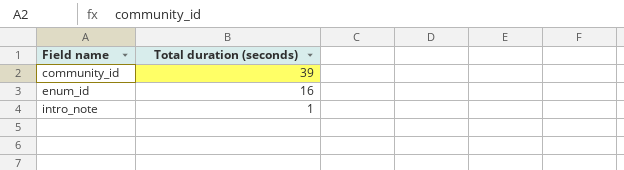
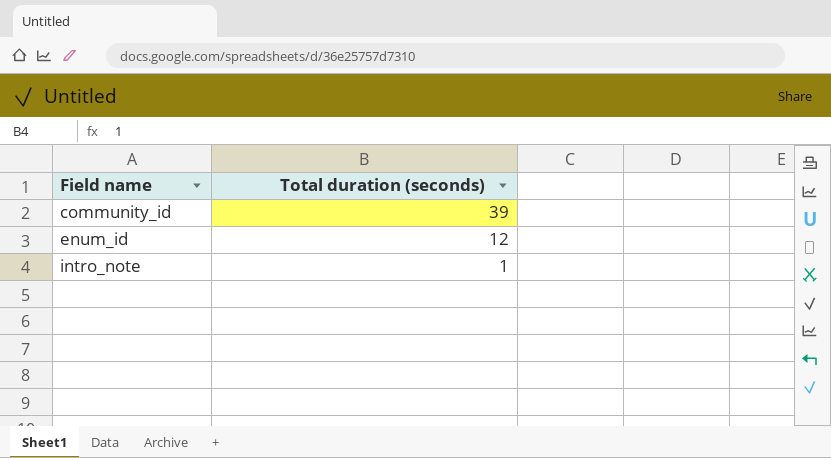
enum_id | Total duration (seconds): 16 -> 12

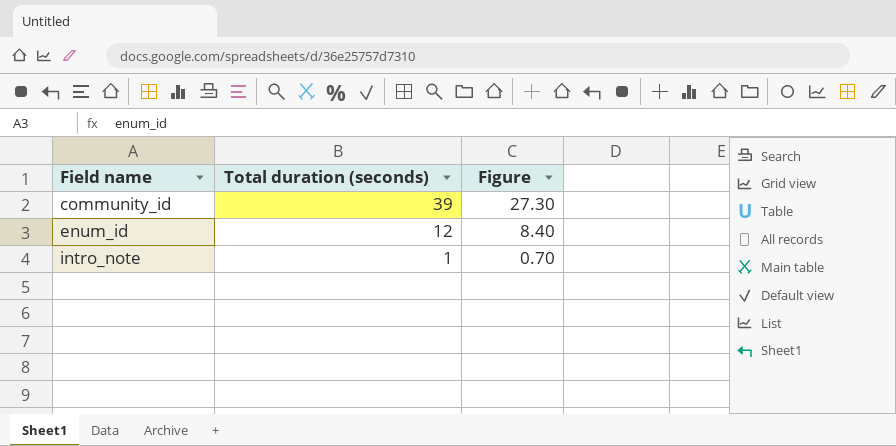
column Figure | formula: none -> [Total duration (seconds)] * 0.7

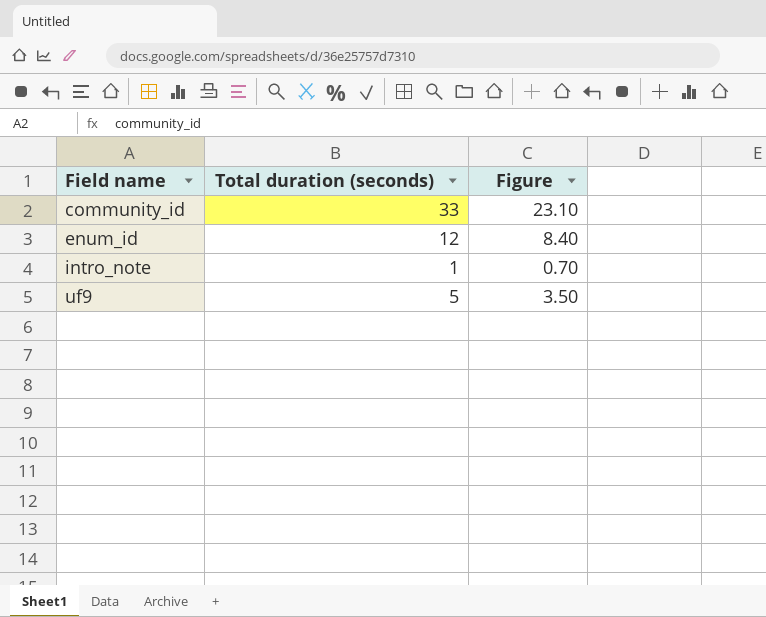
community_id | Total duration (seconds): 39 -> 33
community_id | Figure: 27.30 -> 23.10
row uf9: none -> 5 | 3.50

